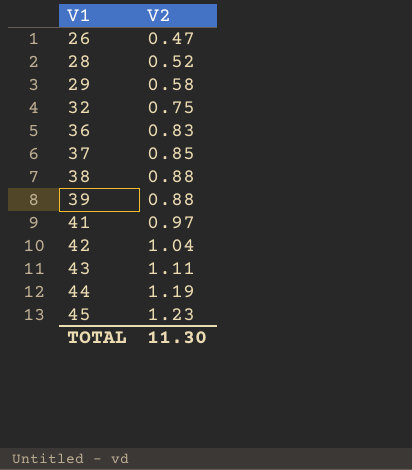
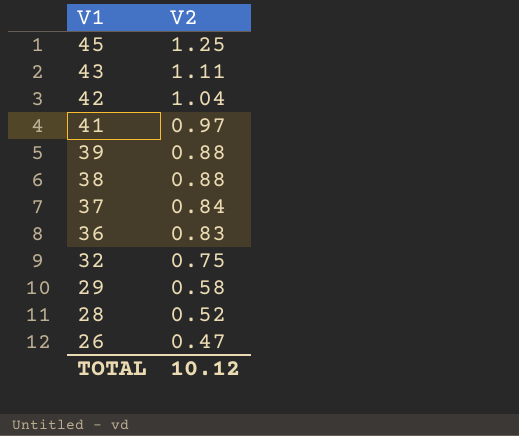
row order: V1 ascending -> V1 descending
row 44: 1.19 -> none
45 | V2: 1.23 -> 1.25
37 | V2: 0.85 -> 0.84
TOTAL | V2: 11.30 -> 10.12

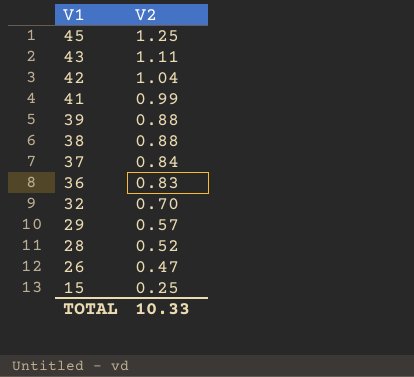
41 | V2: 0.97 -> 0.99
32 | V2: 0.75 -> 0.70
29 | V2: 0.58 -> 0.57
row 15: none -> 0.25
TOTAL | V2: 10.12 -> 10.33

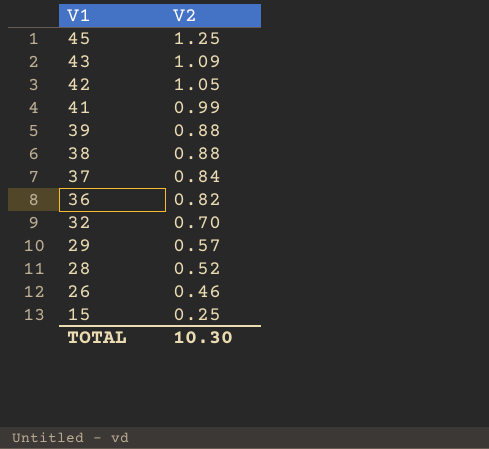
43 | V2: 1.11 -> 1.09
42 | V2: 1.04 -> 1.05
36 | V2: 0.83 -> 0.82
26 | V2: 0.47 -> 0.46
TOTAL | V2: 10.33 -> 10.30

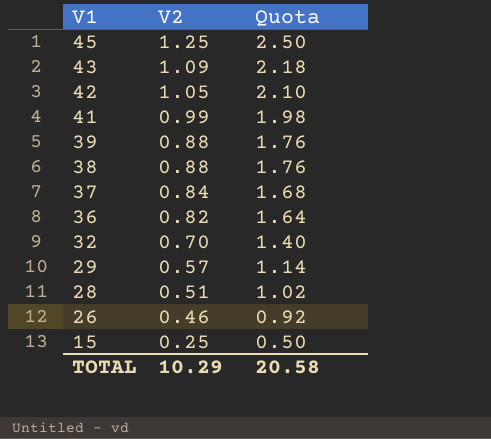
column Quota | formula: none -> [V2] * 2
28 | V2: 0.52 -> 0.51
TOTAL | V2: 10.30 -> 10.29

